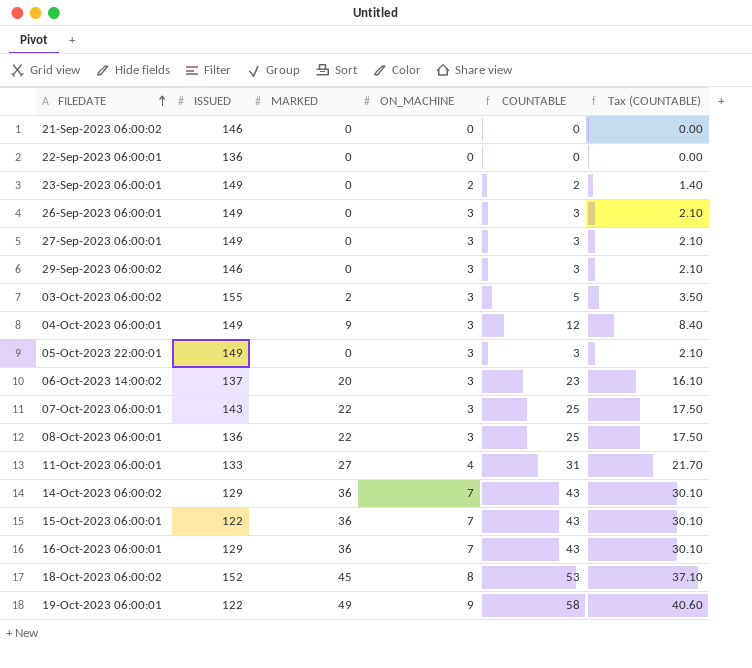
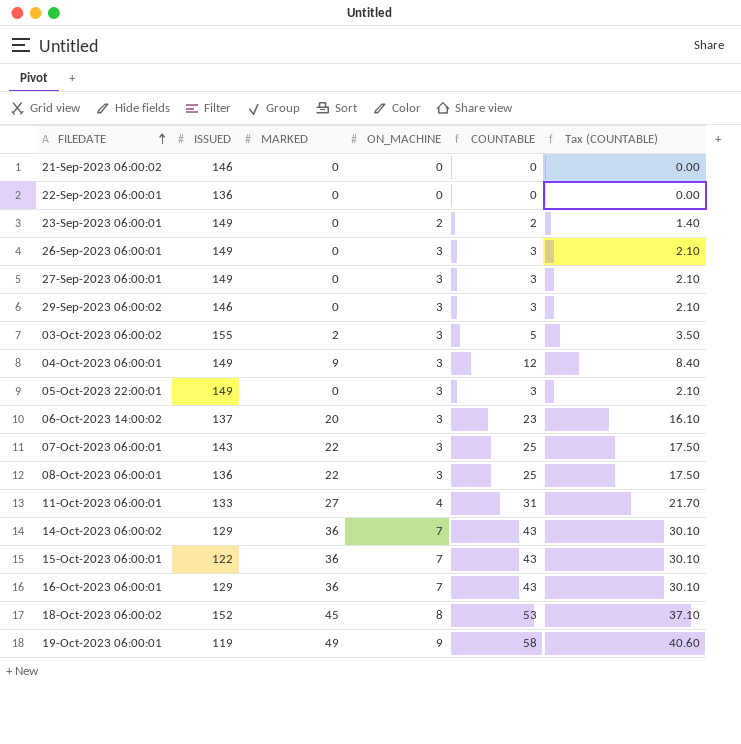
19-Oct-2023 06:00:01 | ISSUED: 122 -> 119

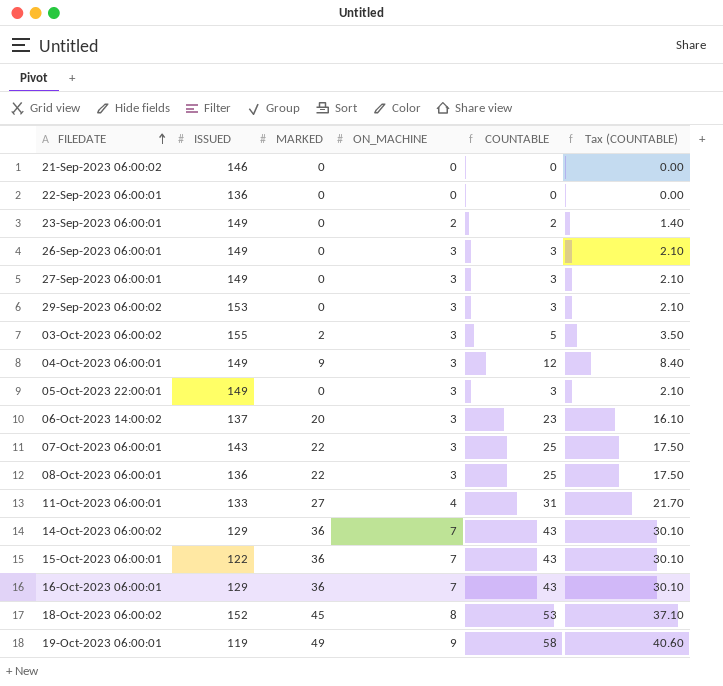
29-Sep-2023 06:00:02 | ISSUED: 146 -> 153

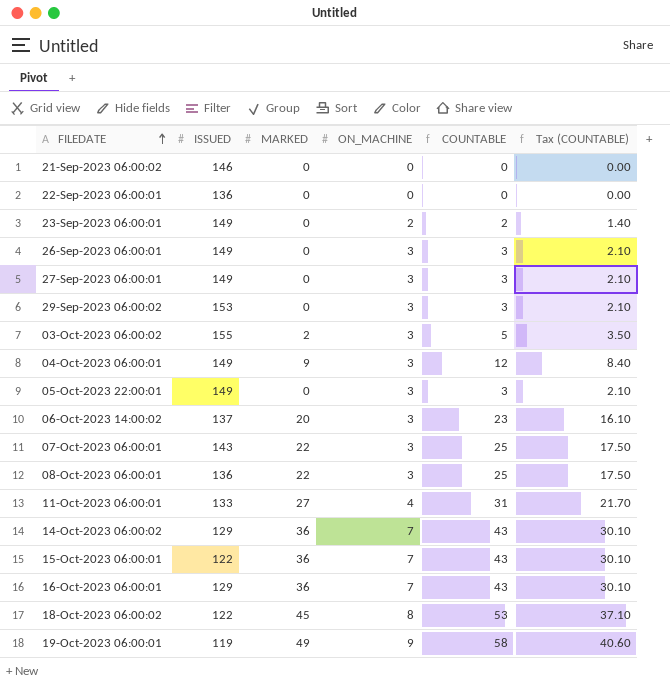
18-Oct-2023 06:00:02 | ISSUED: 152 -> 122

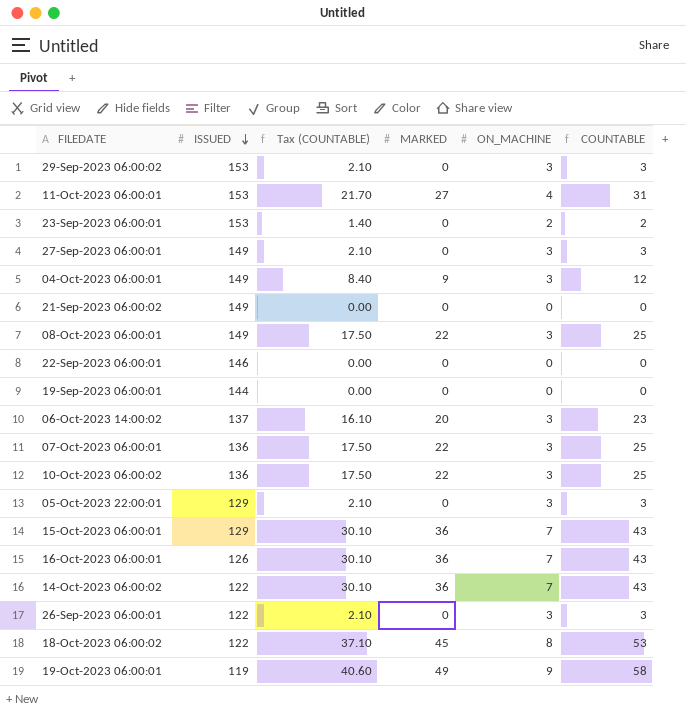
row order: FILEDATE ascending -> ISSUED descending
column Tax (COUNTABLE) | position: 6 -> 3
row 03-Oct-2023 06:00:02: 155 | 2 | 3 | 5 | 3.50 -> none
11-Oct-2023 06:00:01 | ISSUED: 133 -> 153
23-Sep-2023 06:00:01 | ISSUED: 149 -> 153
21-Sep-2023 06:00:02 | ISSUED: 146 -> 149
08-Oct-2023 06:00:01 | ISSUED: 136 -> 149
22-Sep-2023 06:00:01 | ISSUED: 136 -> 146
row 19-Sep-2023 06:00:01: none -> 144 | 0.00 | 0 | 0 | 0
07-Oct-2023 06:00:01 | ISSUED: 143 -> 136
row 10-Oct-2023 06:00:02: none -> 136 | 17.50 | 22 | 3 | 25
05-Oct-2023 22:00:01 | ISSUED: 149 -> 129
15-Oct-2023 06:00:01 | ISSUED: 122 -> 129
16-Oct-2023 06:00:01 | ISSUED: 129 -> 126
14-Oct-2023 06:00:02 | ISSUED: 129 -> 122
26-Sep-2023 06:00:01 | ISSUED: 149 -> 122

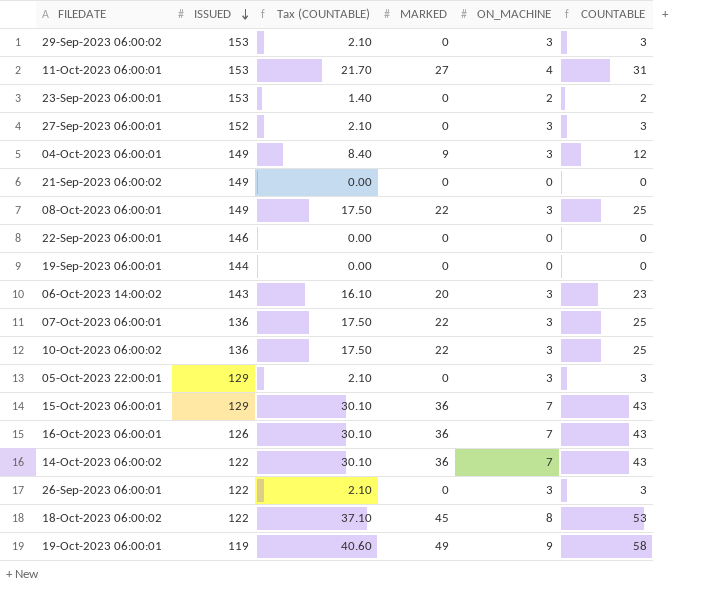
27-Sep-2023 06:00:01 | ISSUED: 149 -> 152
06-Oct-2023 14:00:02 | ISSUED: 137 -> 143

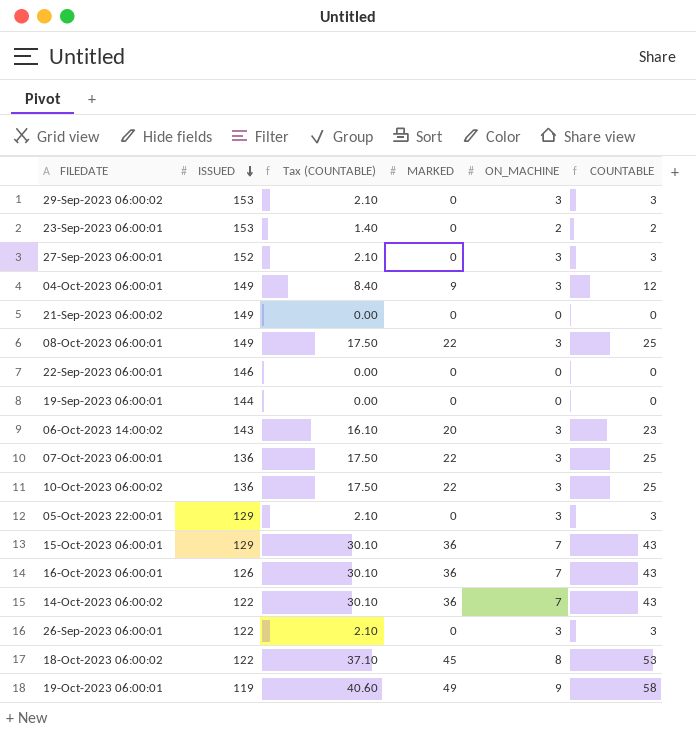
row 11-Oct-2023 06:00:01: 153 | 21.70 | 27 | 4 | 31 -> none

